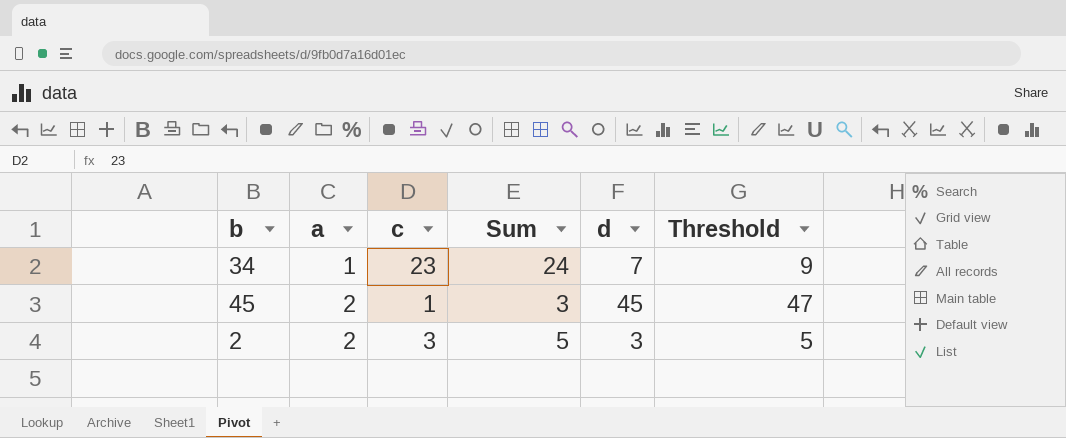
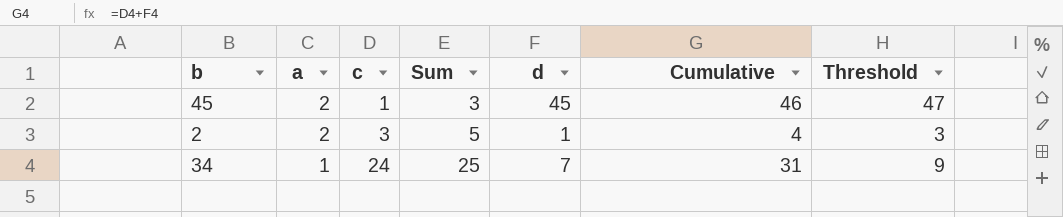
row order: a ascending -> a descending
column Cumulative | formula: none -> [c] + [d]
2 | d: 3 -> 1
2 | Threshold: 5 -> 3
34 | c: 23 -> 24
34 | Sum: 24 -> 25

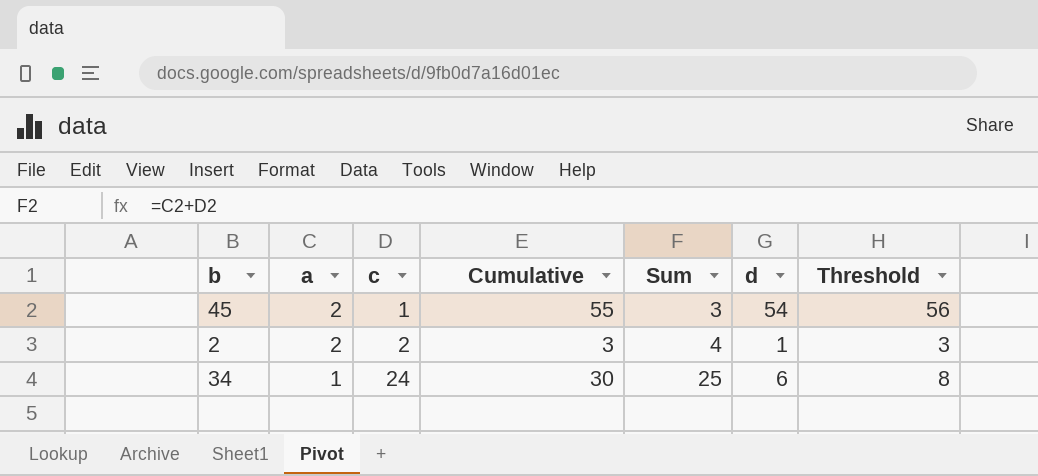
column Cumulative | position: 6 -> 4
45 | Cumulative: 46 -> 55
45 | d: 45 -> 54
45 | Threshold: 47 -> 56
2 | c: 3 -> 2
2 | Cumulative: 4 -> 3
2 | Sum: 5 -> 4
34 | Cumulative: 31 -> 30
34 | d: 7 -> 6
34 | Threshold: 9 -> 8

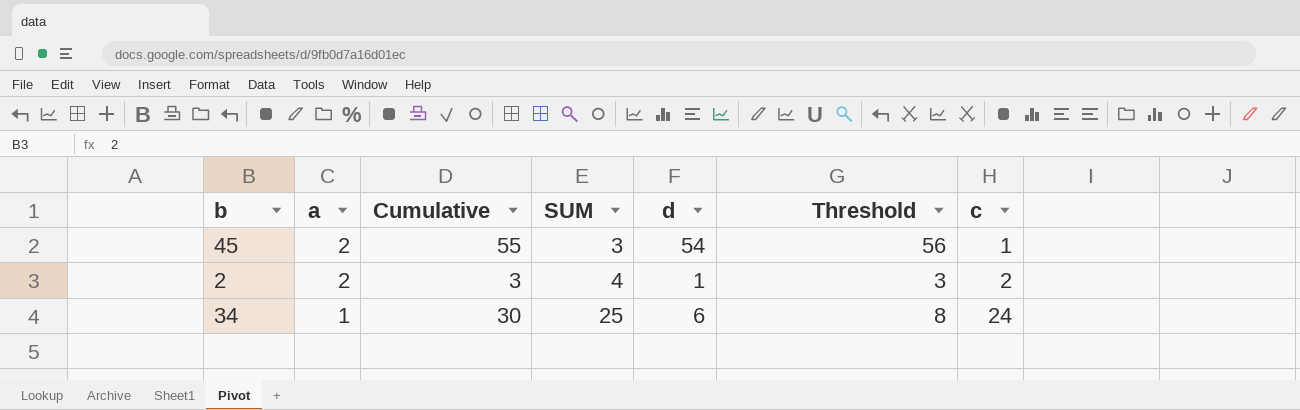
column name: Sum -> SUM
column c | position: 3 -> 7

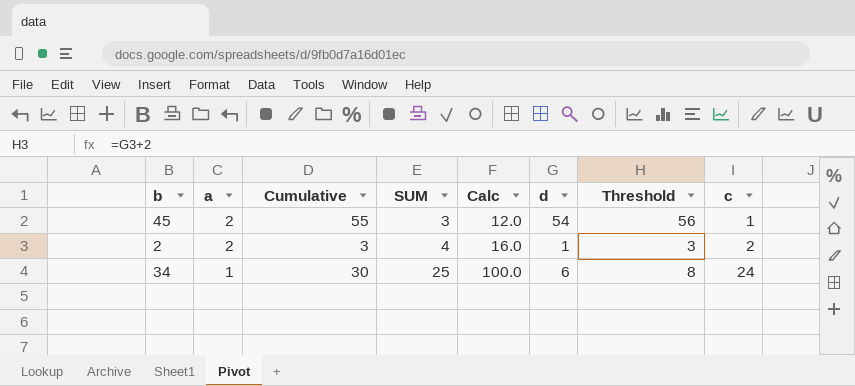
column Calc | formula: none -> [SUM] * 4

